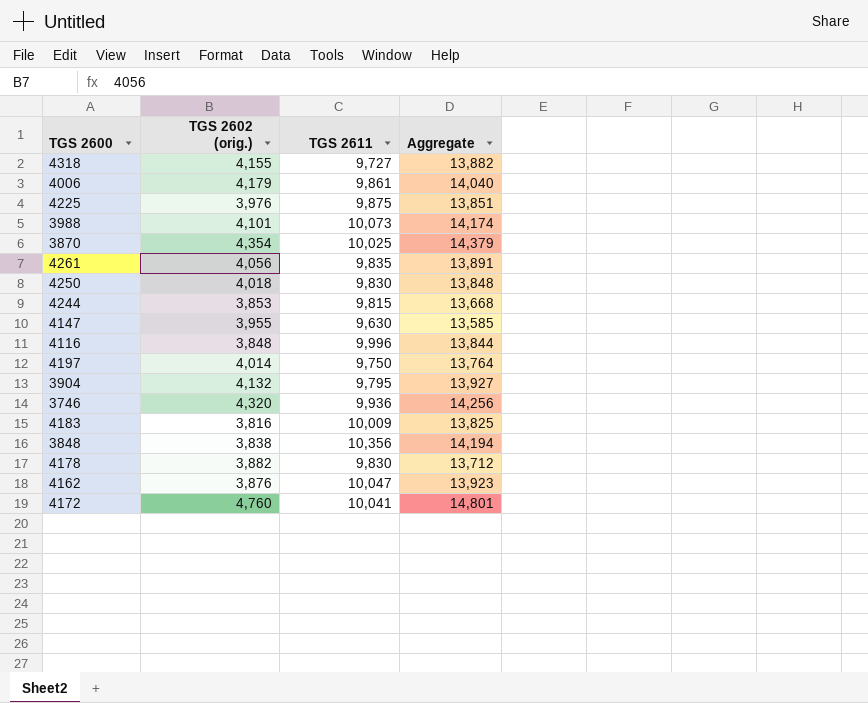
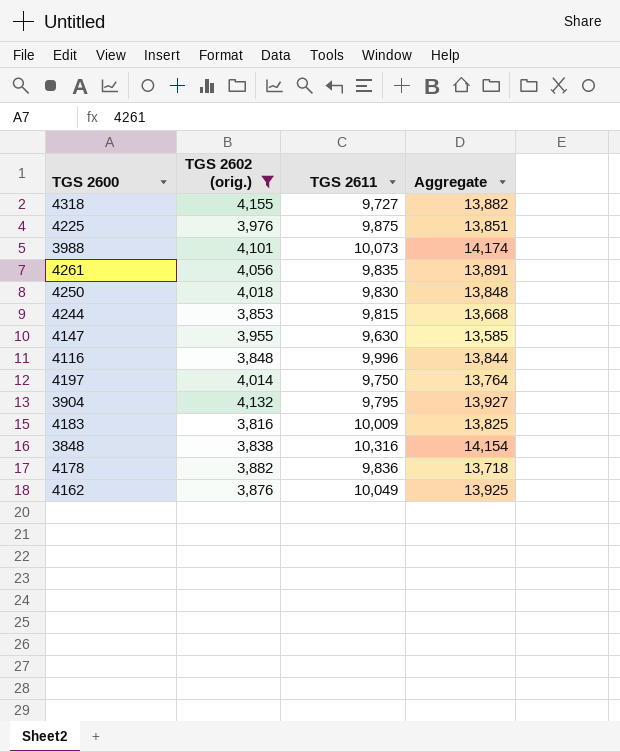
filter: none -> TGS 2602 (orig.) <= 4,155
3848 | TGS 2611: 10,356 -> 10,316
3848 | Aggregate: 14,194 -> 14,154
4178 | TGS 2611: 9,830 -> 9,836
4178 | Aggregate: 13,712 -> 13,718
4162 | TGS 2611: 10,047 -> 10,049
4162 | Aggregate: 13,923 -> 13,925

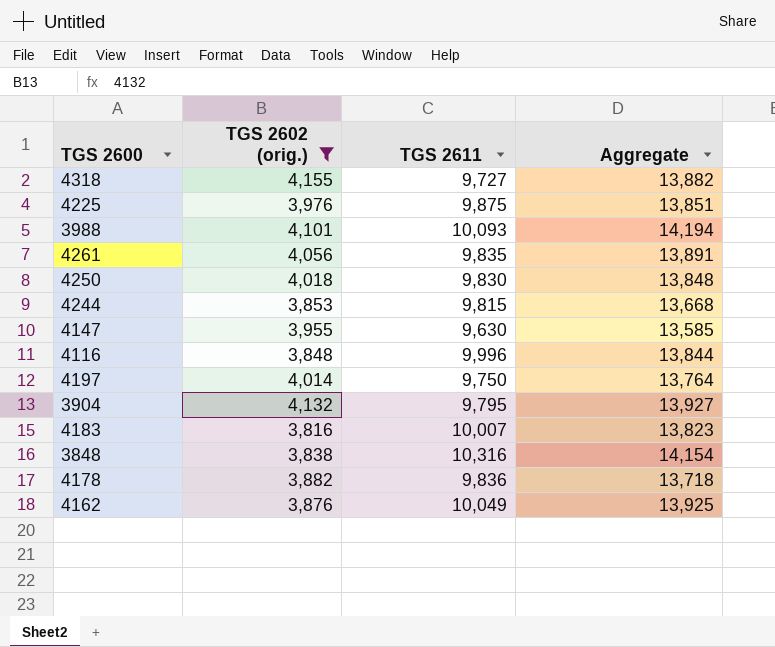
3988 | TGS 2611: 10,073 -> 10,093
3988 | Aggregate: 14,174 -> 14,194
4183 | TGS 2611: 10,009 -> 10,007
4183 | Aggregate: 13,825 -> 13,823

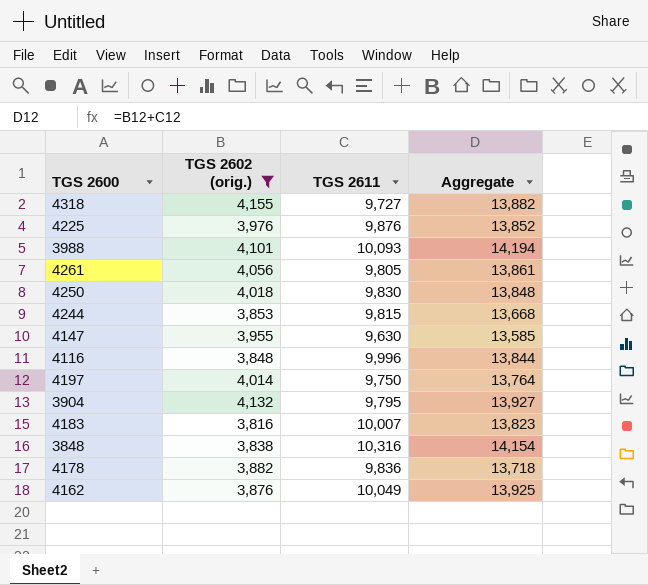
4225 | TGS 2611: 9,875 -> 9,876
4225 | Aggregate: 13,851 -> 13,852
4261 | TGS 2611: 9,835 -> 9,805
4261 | Aggregate: 13,891 -> 13,861

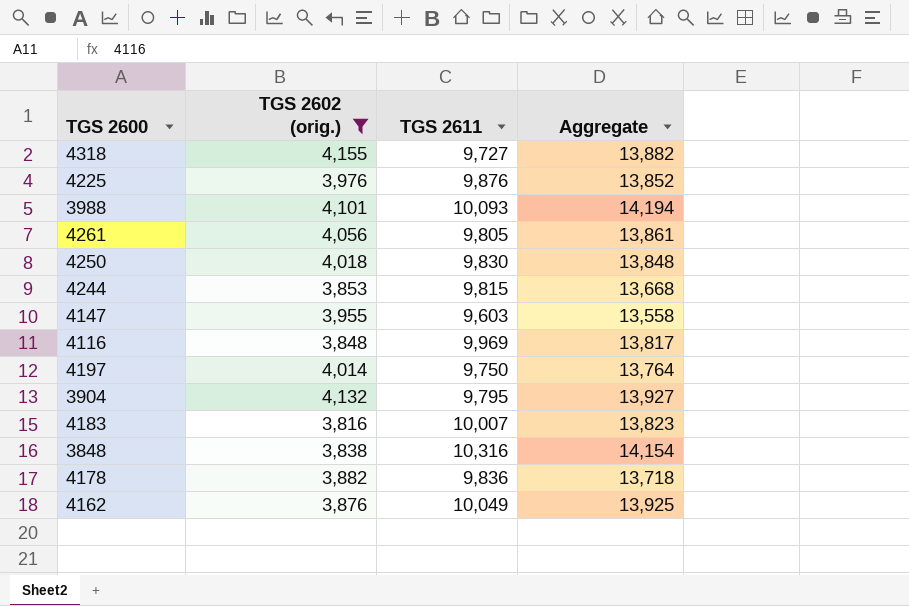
4147 | TGS 2611: 9,630 -> 9,603
4147 | Aggregate: 13,585 -> 13,558
4116 | TGS 2611: 9,996 -> 9,969
4116 | Aggregate: 13,844 -> 13,817

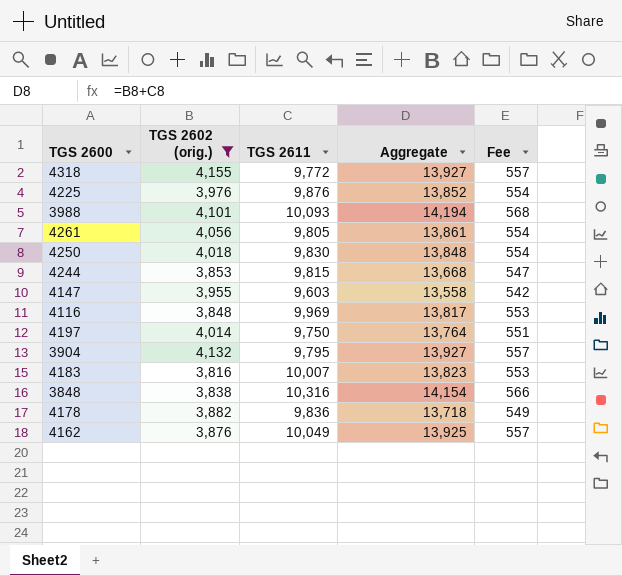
column Fee | formula: none -> [Aggregate] * 0.04
4318 | TGS 2611: 9,727 -> 9,772
4318 | Aggregate: 13,882 -> 13,927

